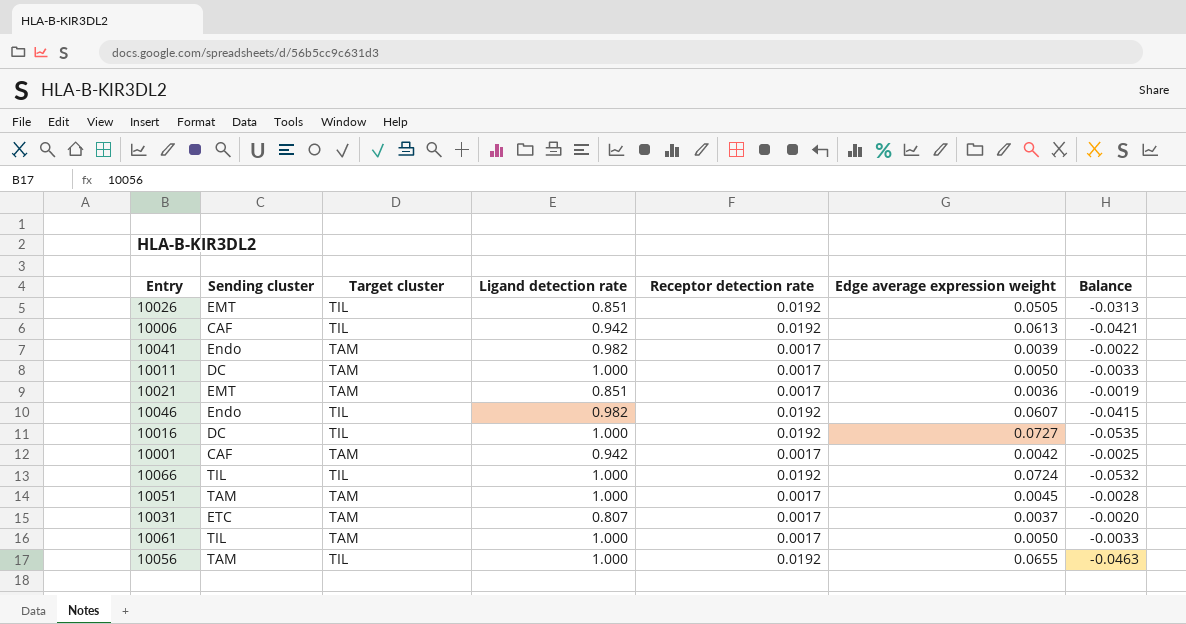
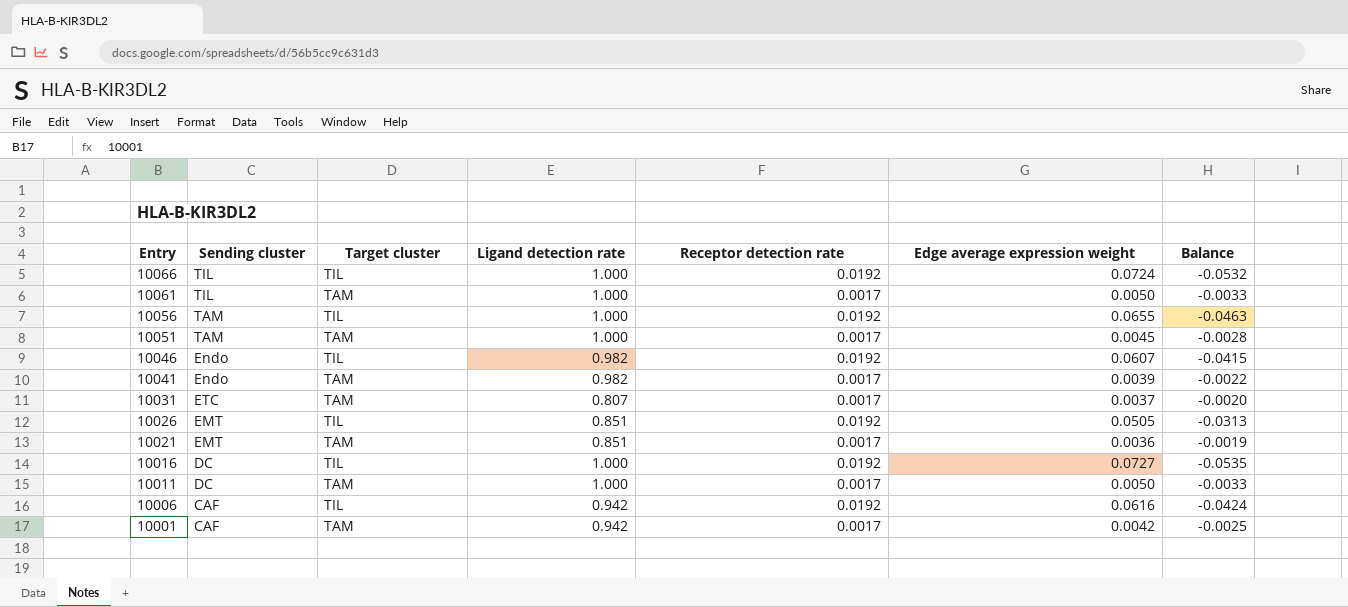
row order: none -> Entry descending
10006 | Edge average expression weight: 0.0613 -> 0.0616
10006 | Balance: -0.0421 -> -0.0424

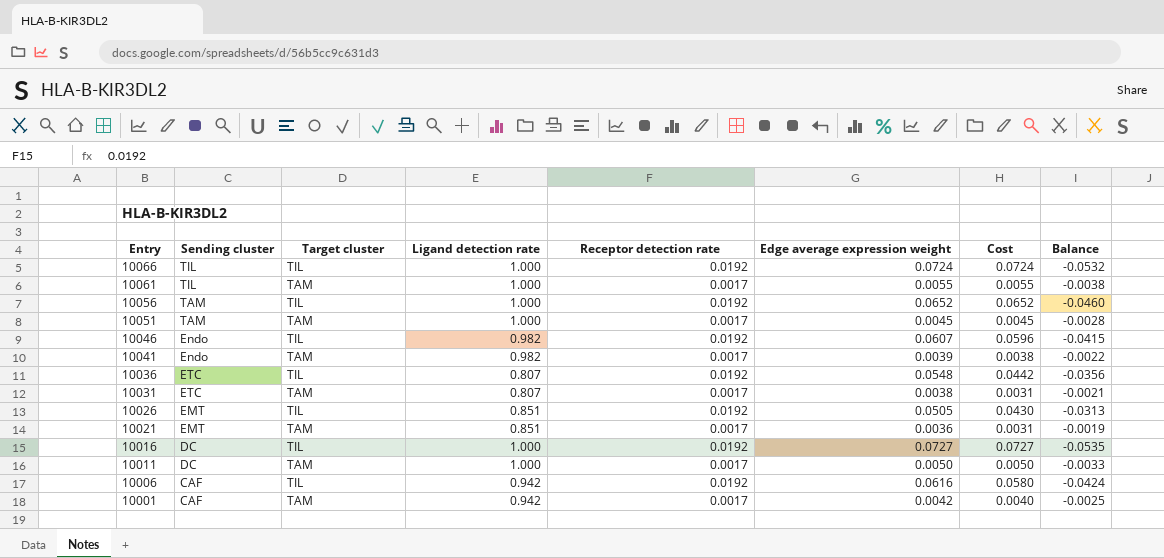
column Cost | formula: none -> [Ligand detection rate] * [Edge average expression weight]
10061 | Edge average expression weight: 0.0050 -> 0.0055
10061 | Balance: -0.0033 -> -0.0038
10056 | Edge average expression weight: 0.0655 -> 0.0652
10056 | Balance: -0.0463 -> -0.0460
row 10036: none -> ETC | TIL | 0.807 | 0.0192 | 0.0548 | 0.0442 | -0.0356
10031 | Edge average expression weight: 0.0037 -> 0.0038
10031 | Balance: -0.0020 -> -0.0021

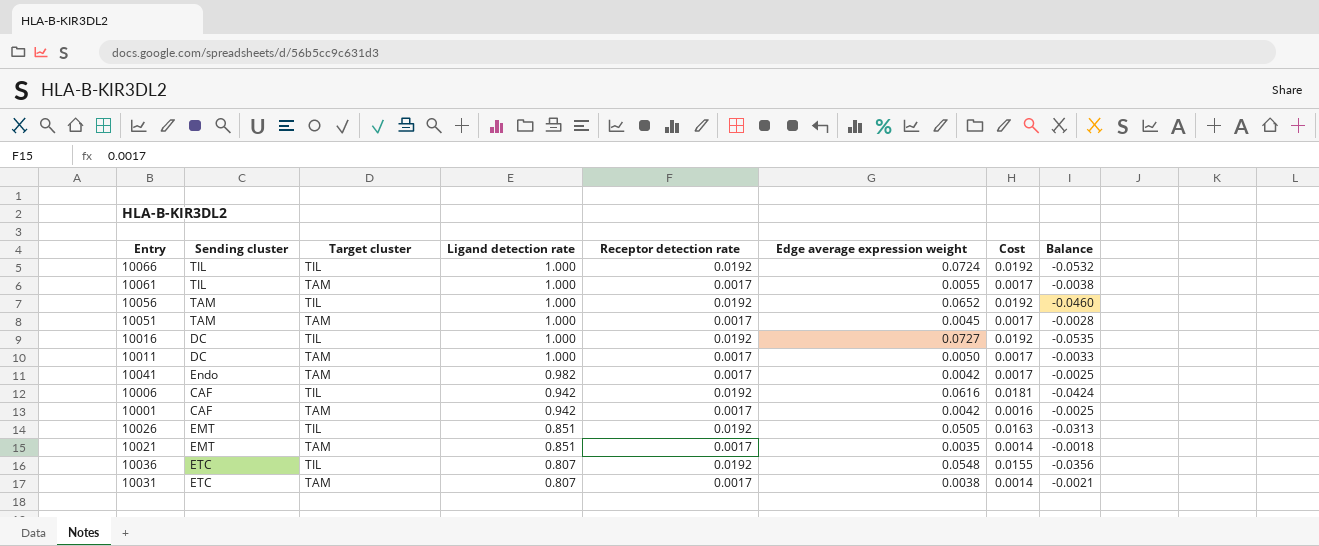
row order: Entry descending -> Ligand detection rate descending
column Cost | formula: [Ligand detection rate] * [Edge average expression weight] -> [Ligand detection rate] * [Receptor detection rate]
row 10046: Endo | TIL | 0.982 | 0.0192 | 0.0607 | 0.0596 | -0.0415 -> none
10041 | Edge average expression weight: 0.0039 -> 0.0042
10041 | Balance: -0.0022 -> -0.0025
10021 | Edge average expression weight: 0.0036 -> 0.0035
10021 | Balance: -0.0019 -> -0.0018

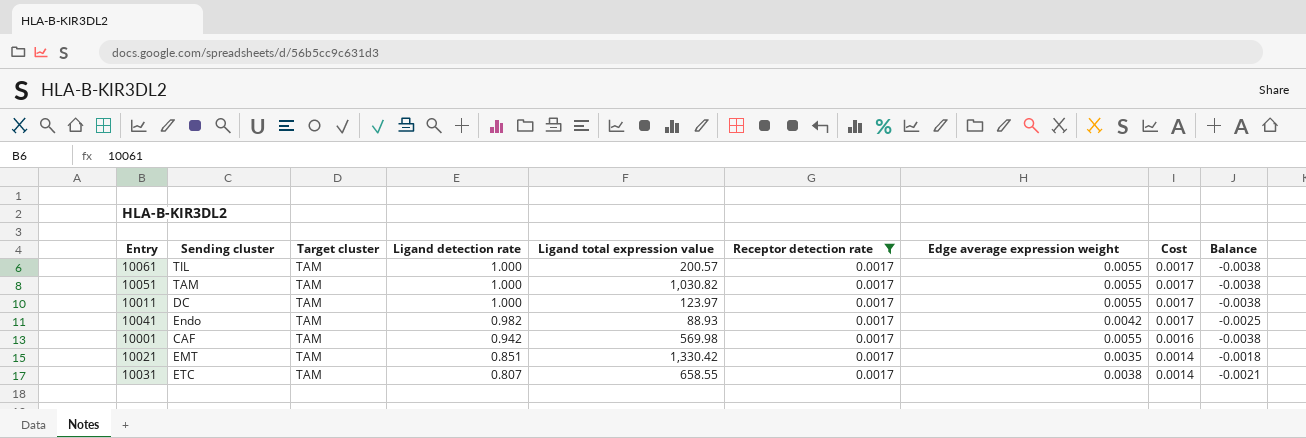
filter: none -> Receptor detection rate = 0.0017
column Ligand total expression value | position: none -> 5
10051 | Edge average expression weight: 0.0045 -> 0.0055
10051 | Balance: -0.0028 -> -0.0038
10011 | Edge average expression weight: 0.0050 -> 0.0055
10011 | Balance: -0.0033 -> -0.0038
10001 | Edge average expression weight: 0.0042 -> 0.0055
10001 | Balance: -0.0025 -> -0.0038

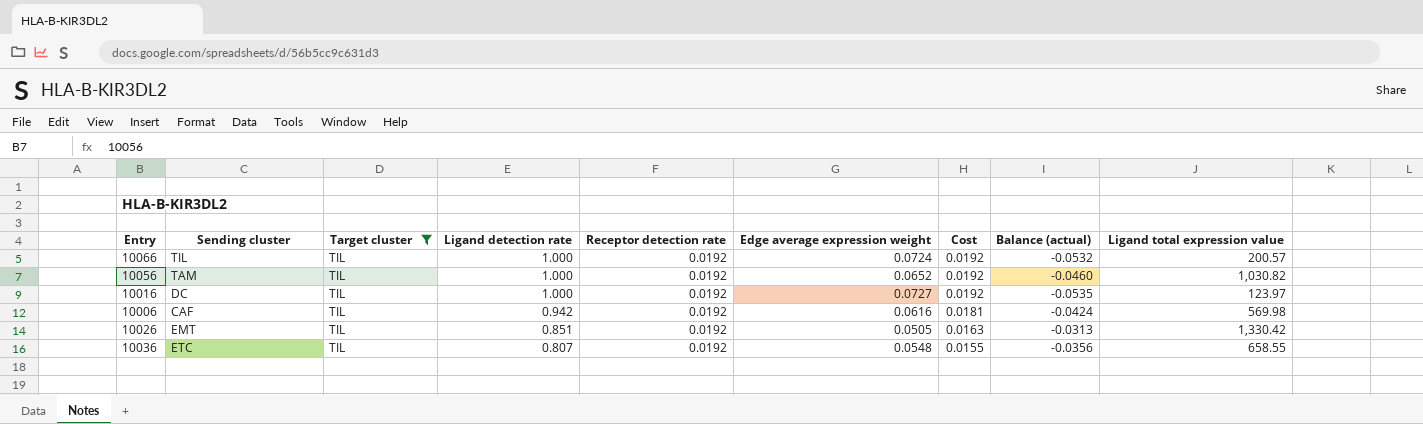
filter: Receptor detection rate = 0.0017 -> Target cluster = TIL
column name: Balance -> Balance (actual)
column Ligand total expression value | position: 5 -> 9

